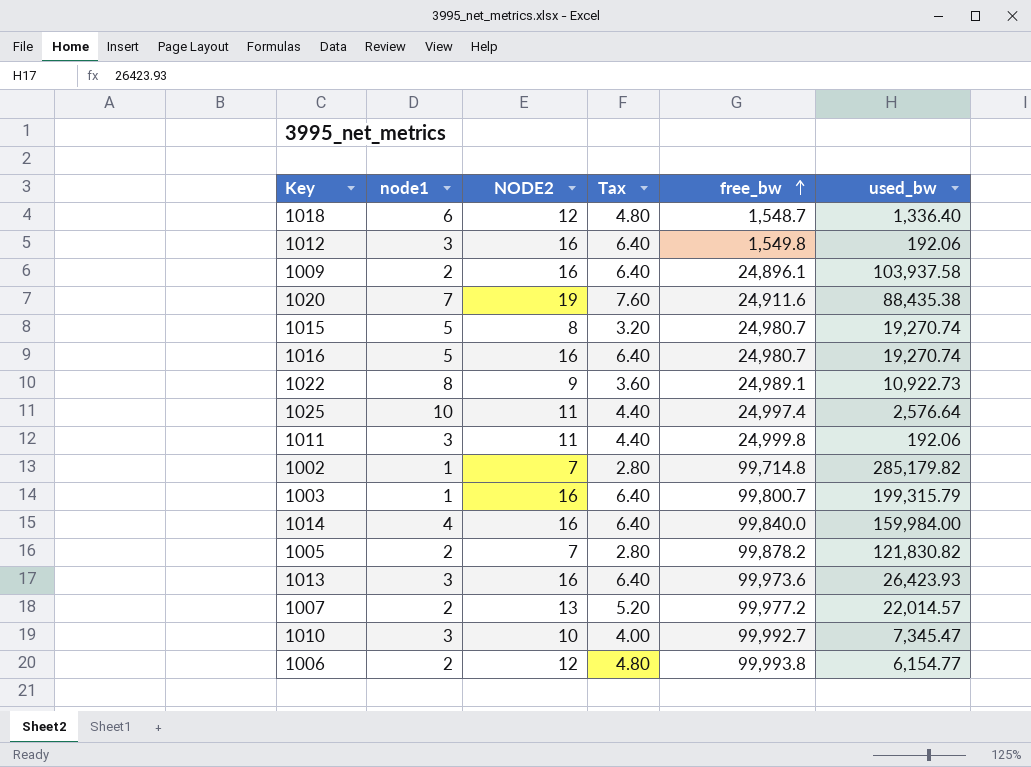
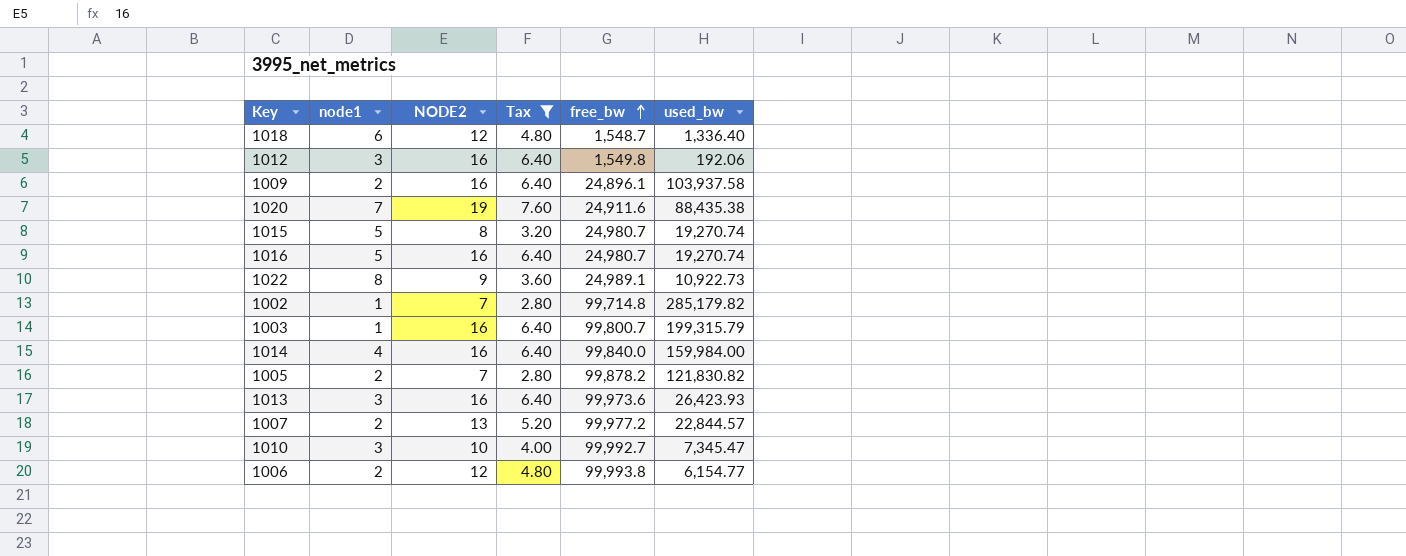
filter: none -> Tax != 4.40
1007 | used_bw: 22,014.57 -> 22,844.57

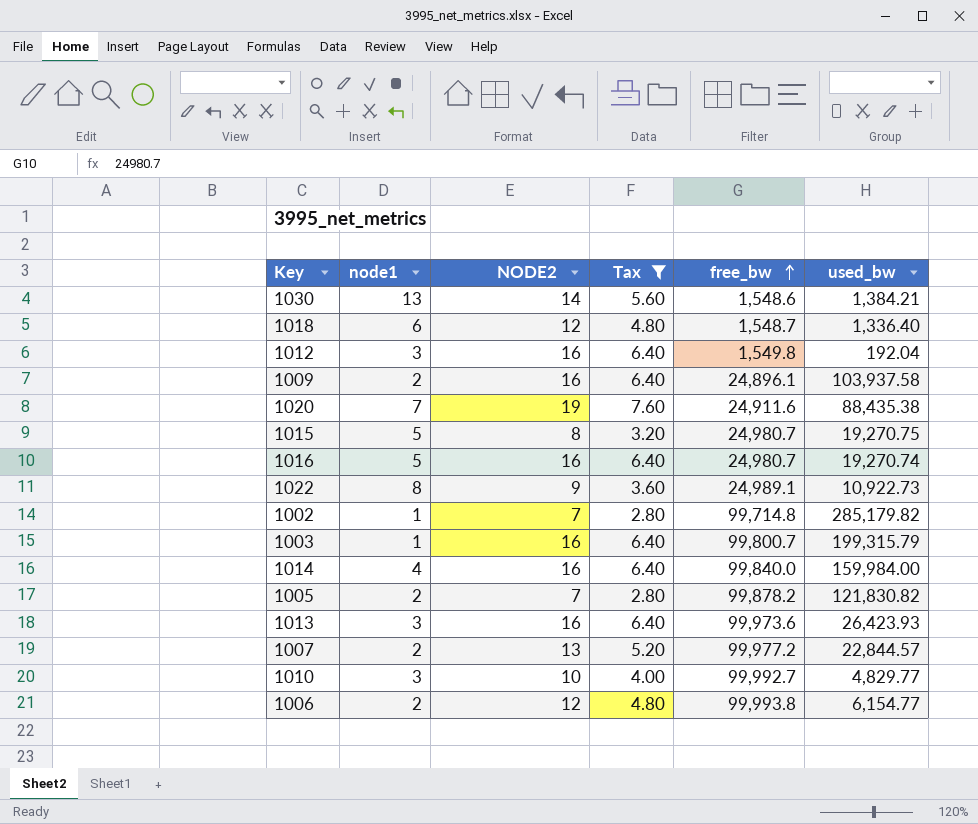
row 1030: none -> 13 | 14 | 5.60 | 1,548.6 | 1,384.21
1012 | used_bw: 192.06 -> 192.04
1015 | used_bw: 19,270.74 -> 19,270.75
1010 | used_bw: 7,345.47 -> 4,829.77

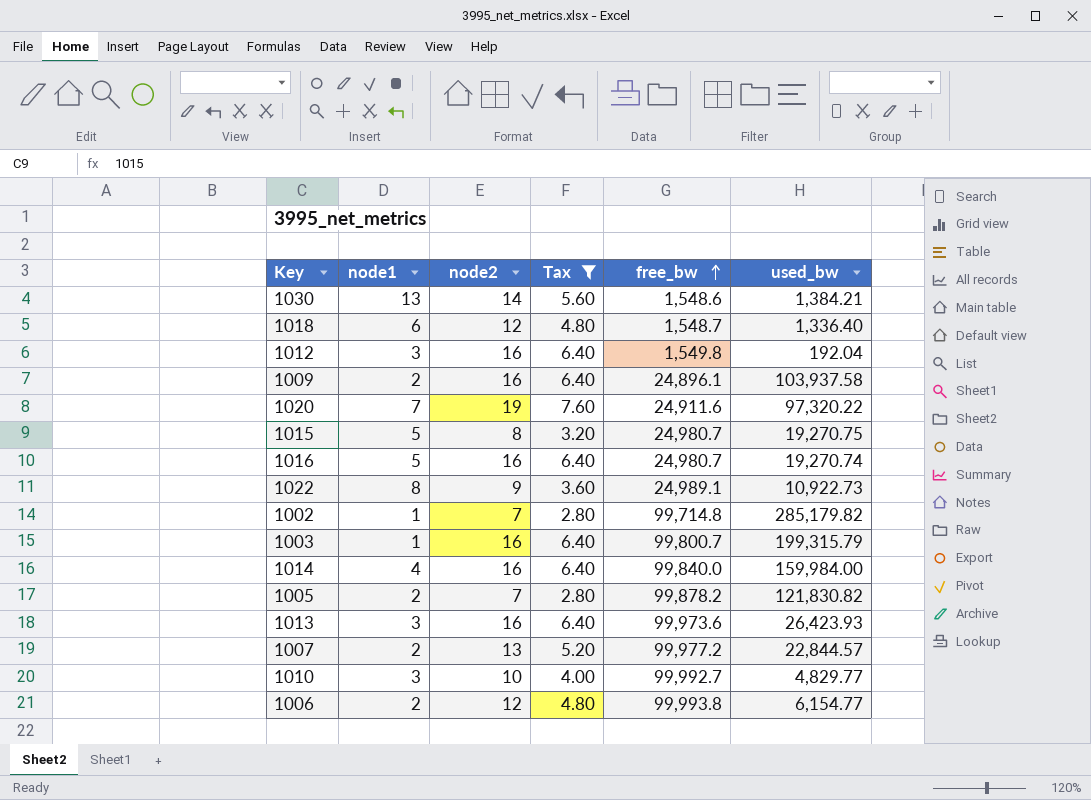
column name: NODE2 -> node2
1020 | used_bw: 88,435.38 -> 97,320.22

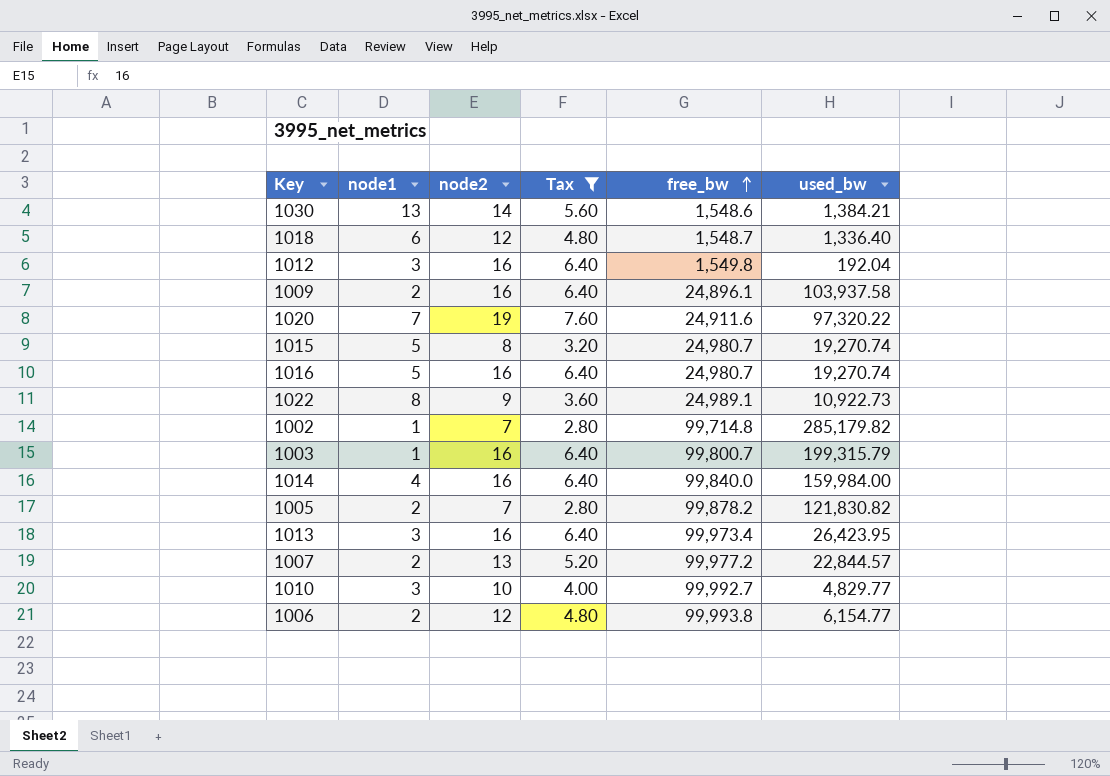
1015 | used_bw: 19,270.75 -> 19,270.74
1013 | free_bw: 99,973.6 -> 99,973.4
1013 | used_bw: 26,423.93 -> 26,423.95

